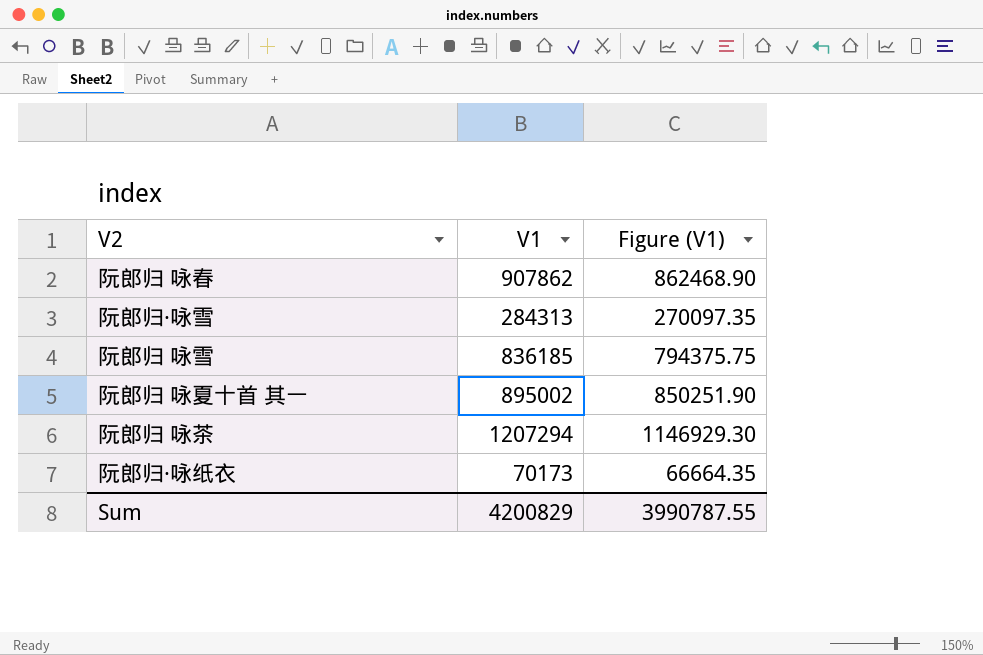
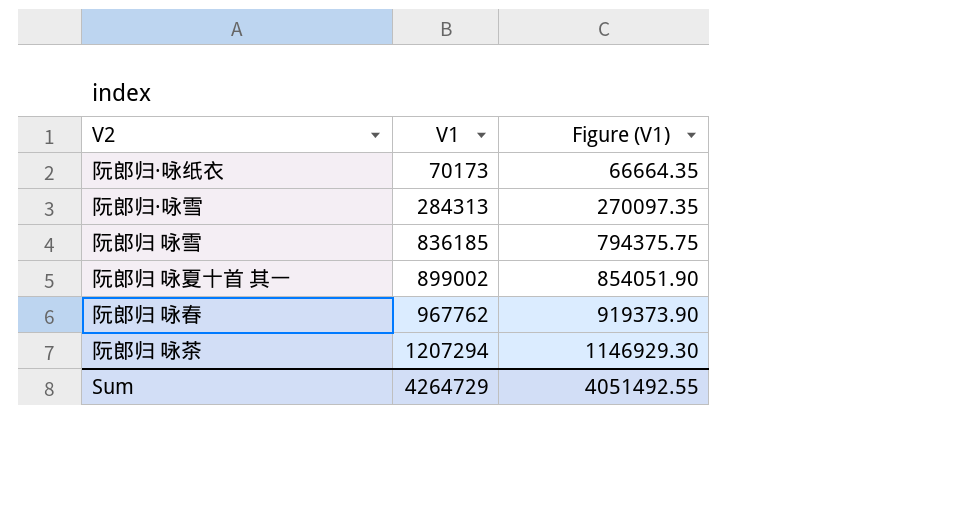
row order: none -> V1 ascending
阮郎归 咏夏十首 其一 | V1: 895002 -> 899002
阮郎归 咏夏十首 其一 | Figure (V1): 850251.90 -> 854051.90
阮郎归 咏春 | V1: 907862 -> 967762
阮郎归 咏春 | Figure (V1): 862468.90 -> 919373.90
Sum | V1: 4200829 -> 4264729
Sum | Figure (V1): 3990787.55 -> 4051492.55

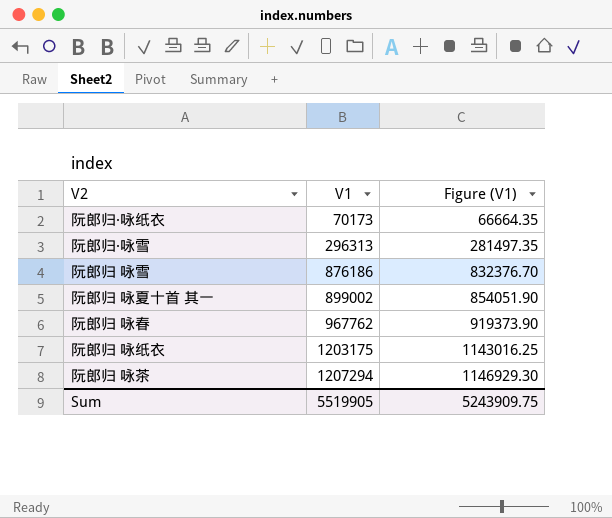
阮郎归·咏雪 | V1: 284313 -> 296313
阮郎归·咏雪 | Figure (V1): 270097.35 -> 281497.35
阮郎归 咏雪 | V1: 836185 -> 876186
阮郎归 咏雪 | Figure (V1): 794375.75 -> 832376.70
row 阮郎归 咏纸衣: none -> 1203175 | 1143016.25
Sum | V1: 4264729 -> 5519905
Sum | Figure (V1): 4051492.55 -> 5243909.75

